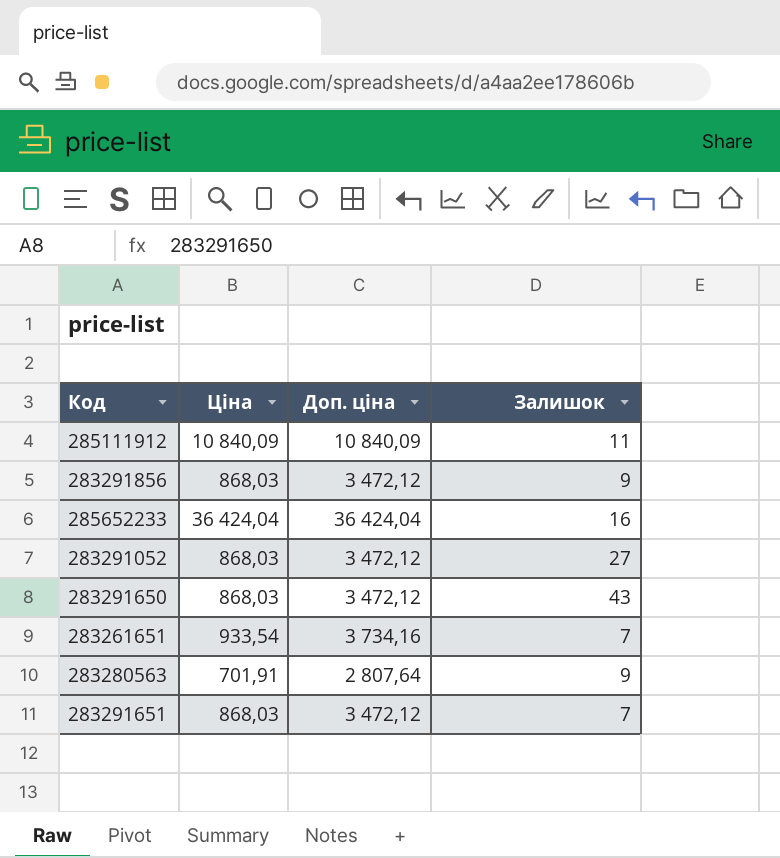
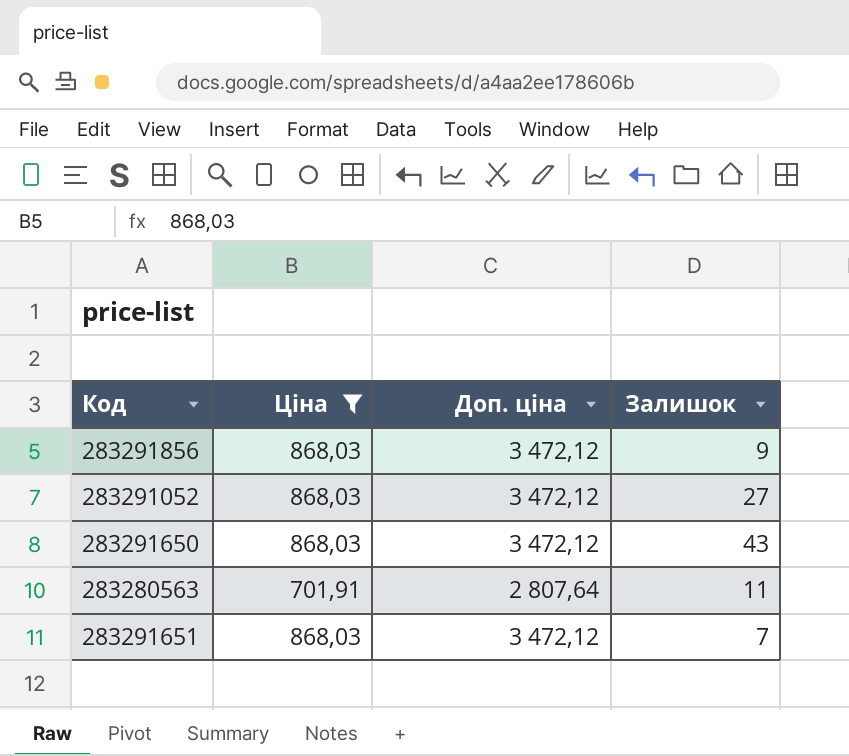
filter: none -> Ціна <= 868,03
283280563 | Залишок: 9 -> 11

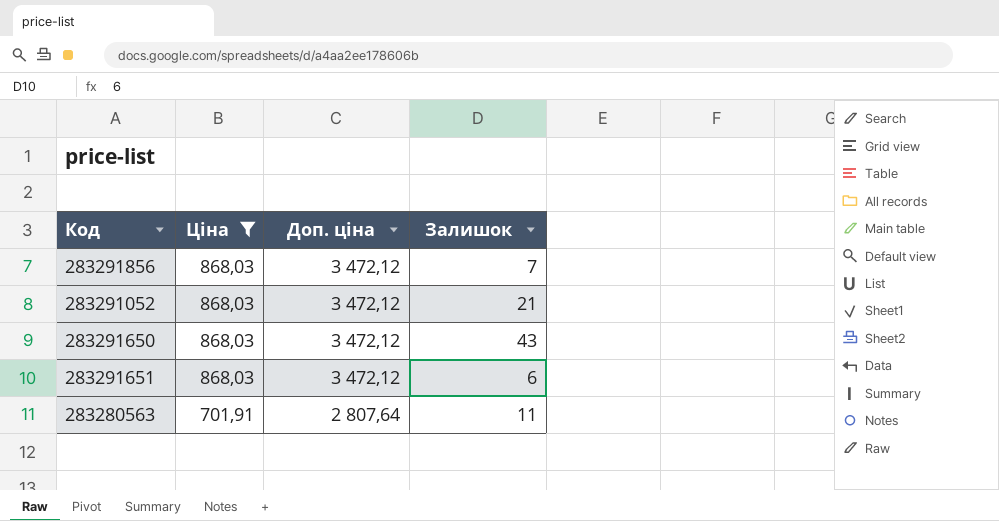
row order: none -> Ціна descending
283291856 | Залишок: 9 -> 7
283291052 | Залишок: 27 -> 21
283291651 | Залишок: 7 -> 6

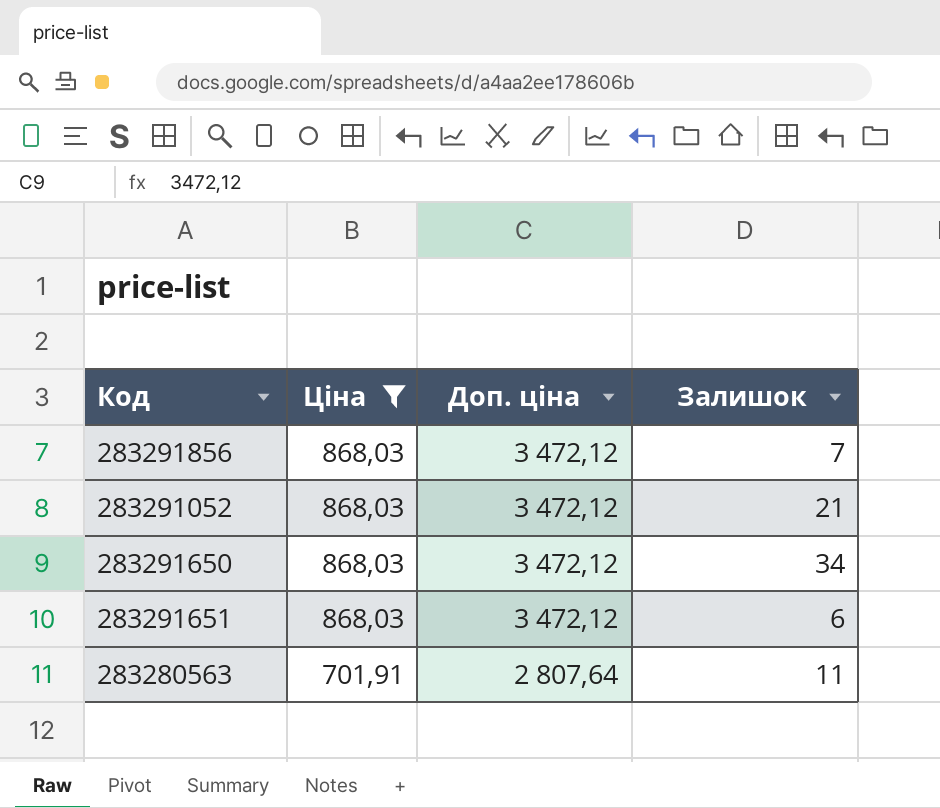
283291650 | Залишок: 43 -> 34

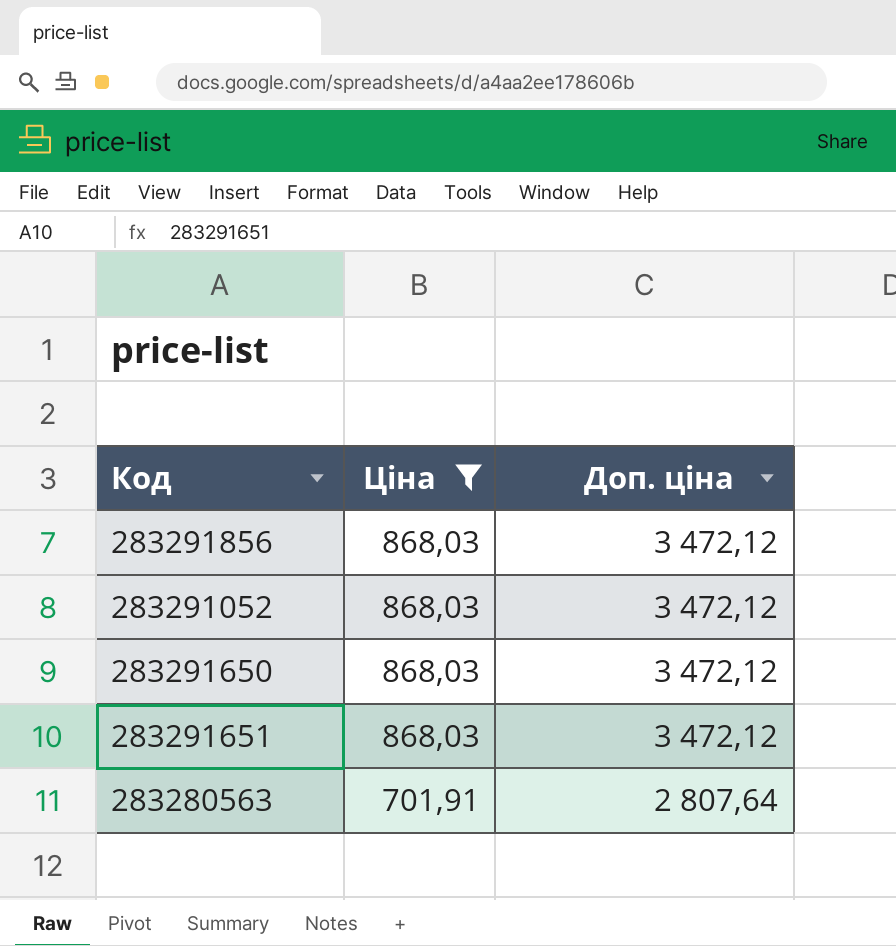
column Залишок | position: 4 -> none

